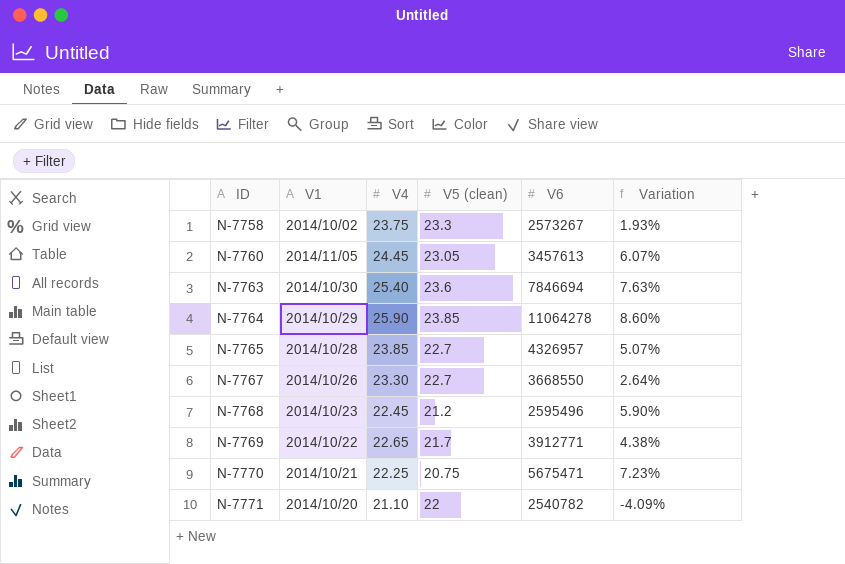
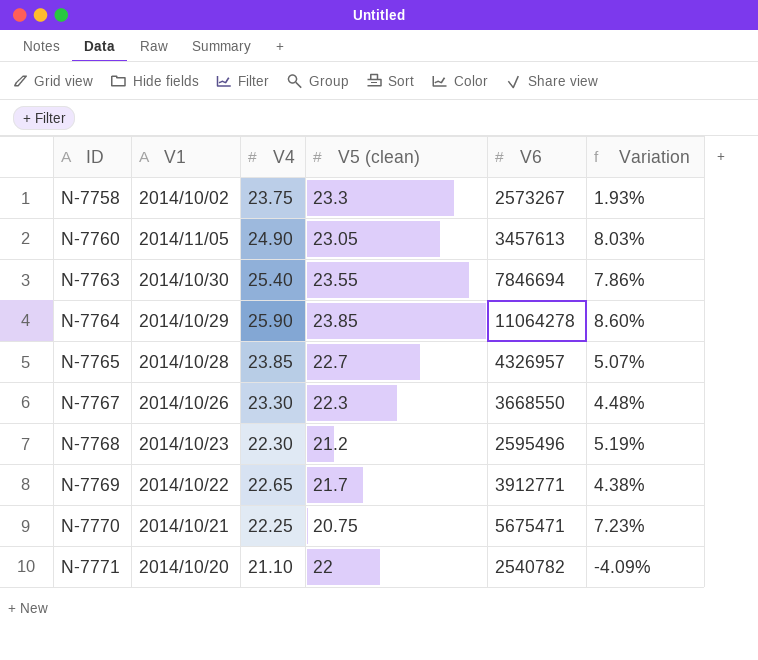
N-7760 | V4: 24.45 -> 24.90
N-7760 | Variation: 6.07% -> 8.03%
N-7763 | V5 (clean): 23.6 -> 23.55
N-7763 | Variation: 7.63% -> 7.86%
N-7767 | V5 (clean): 22.7 -> 22.3
N-7767 | Variation: 2.64% -> 4.48%
N-7768 | V4: 22.45 -> 22.30
N-7768 | Variation: 5.90% -> 5.19%

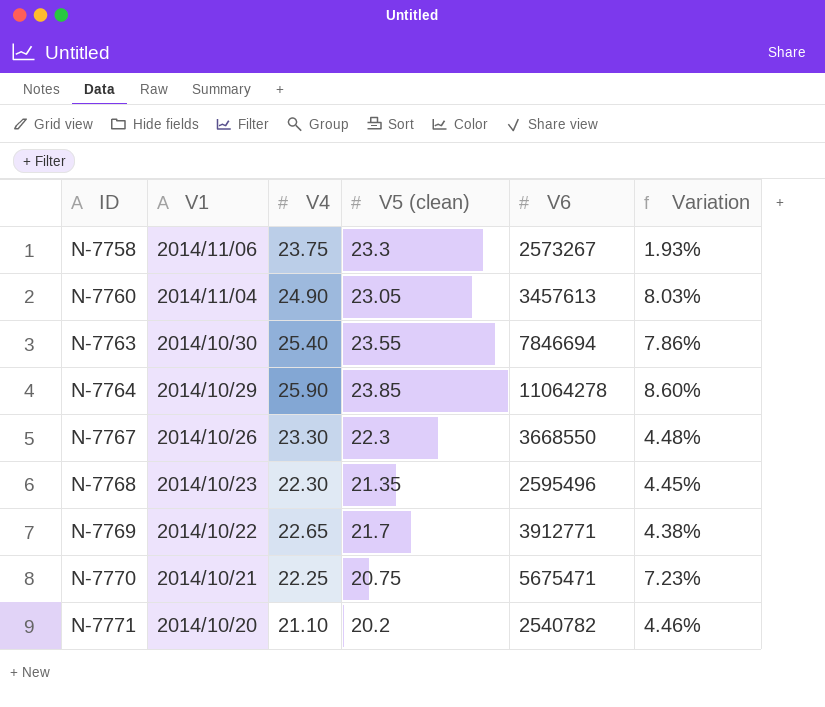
row N-7765: 2014/10/28 | 23.85 | 22.7 | 4326957 | 5.07% -> none
N-7758 | V1: 2014/10/02 -> 2014/11/06
N-7760 | V1: 2014/11/05 -> 2014/11/04
N-7768 | V5 (clean): 21.2 -> 21.35
N-7768 | Variation: 5.19% -> 4.45%
N-7771 | V5 (clean): 22 -> 20.2
N-7771 | Variation: -4.09% -> 4.46%

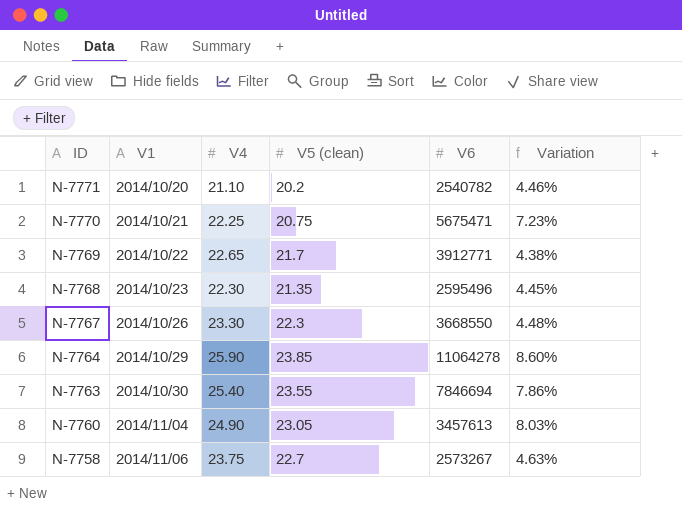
row order: ID ascending -> ID descending
N-7758 | V5 (clean): 23.3 -> 22.7
N-7758 | Variation: 1.93% -> 4.63%

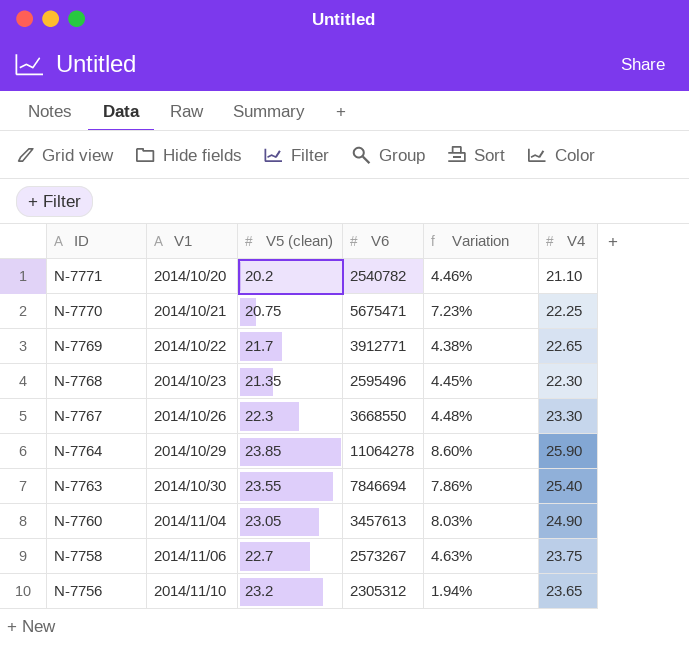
column V4 | position: 3 -> 6
row N-7756: none -> 2014/11/10 | 23.2 | 2305312 | 1.94% | 23.65

